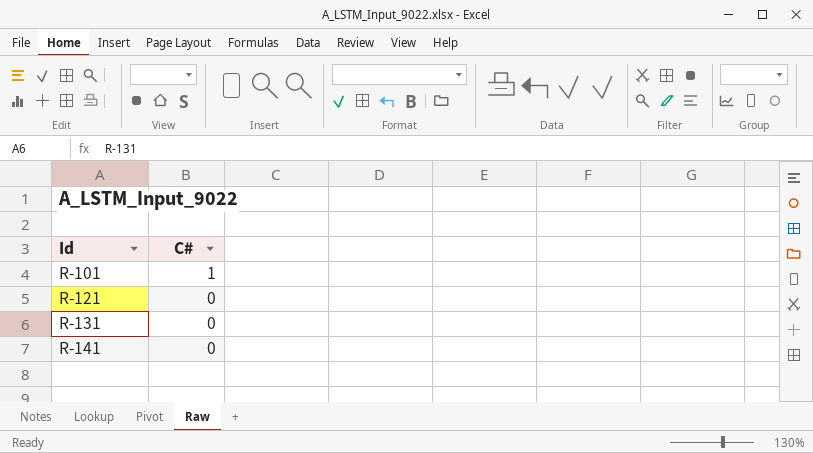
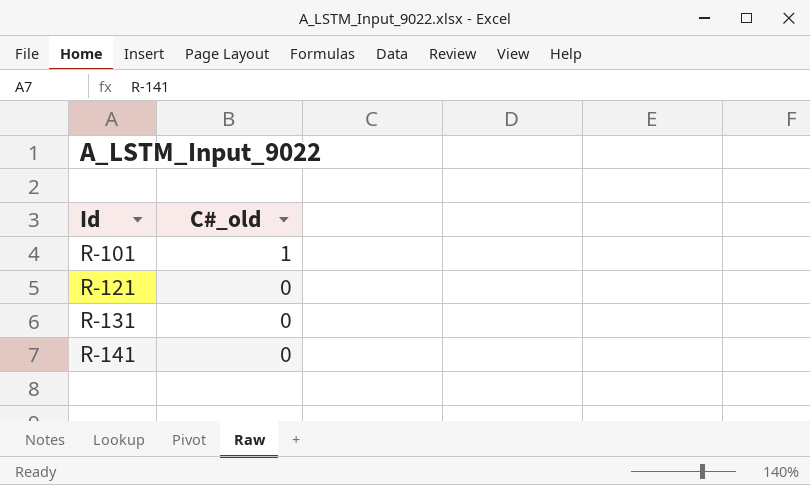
column name: C# -> C#_old

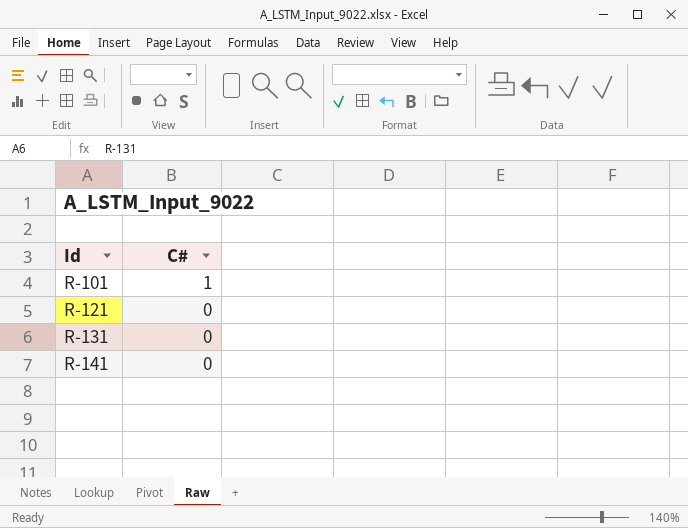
column name: C#_old -> C#

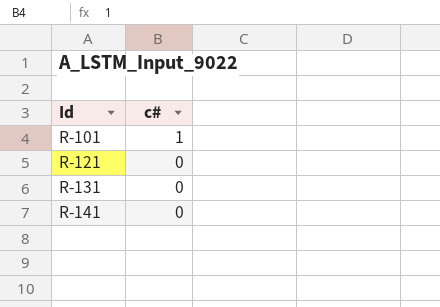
column name: C# -> c#

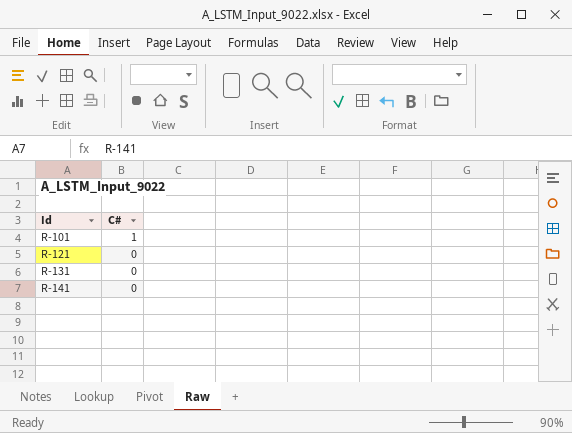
column name: c# -> C#

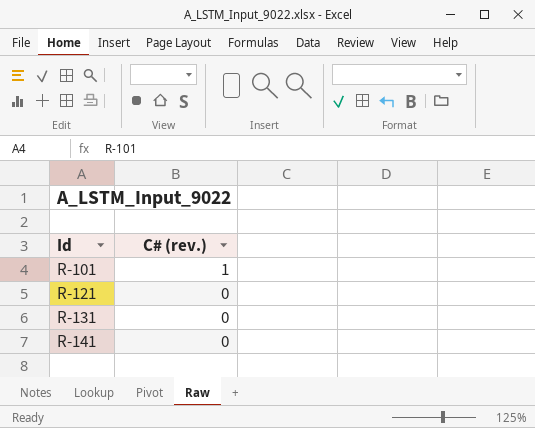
column name: C# -> C# (rev.)

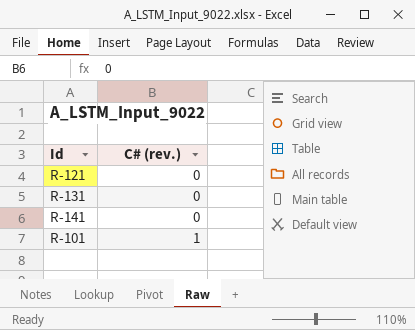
row order: Id ascending -> C# (rev.) ascending

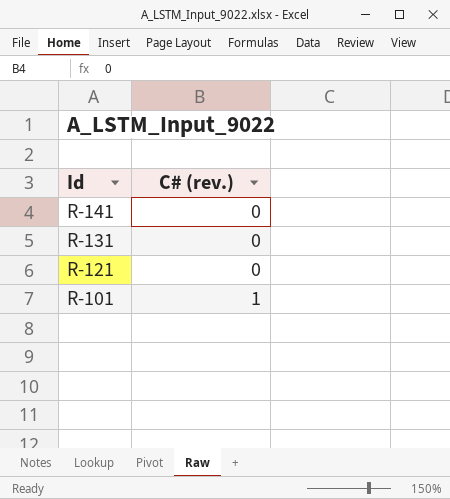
row order: C# (rev.) ascending -> Id descending

